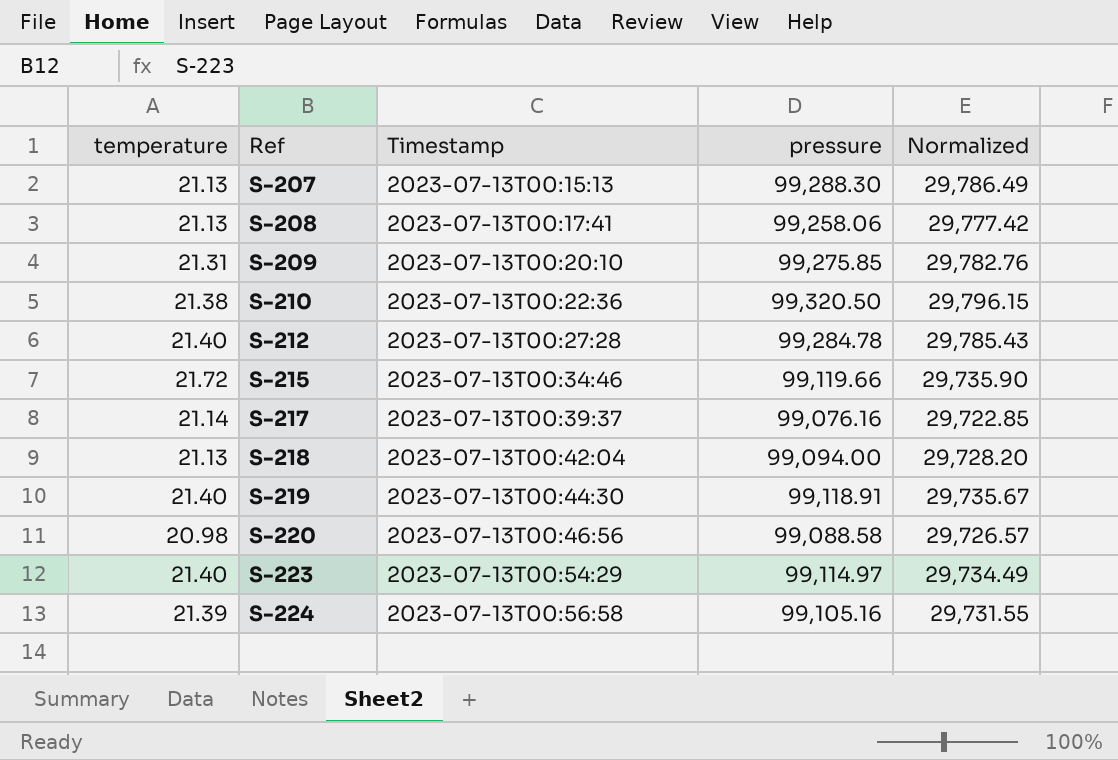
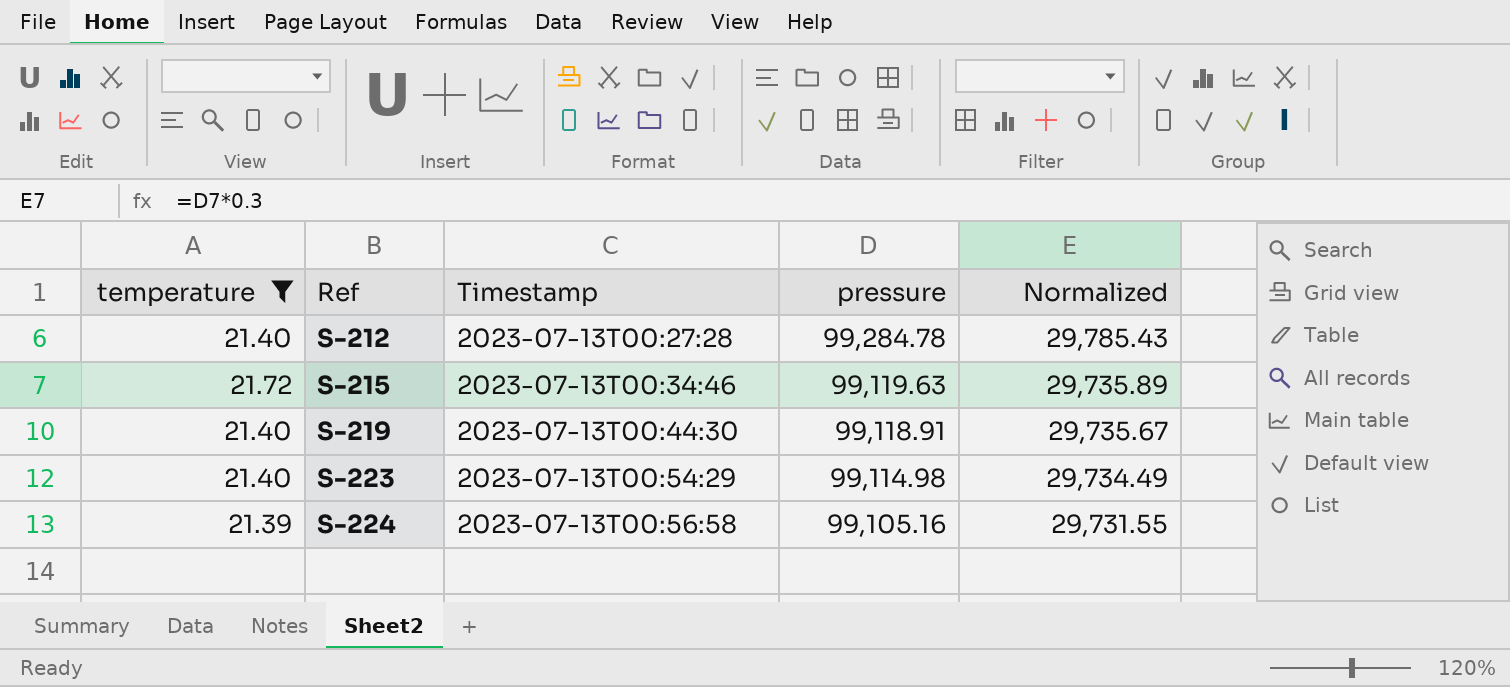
filter: none -> temperature >= 21.39
S-215 | pressure: 99,119.66 -> 99,119.63
S-215 | Normalized: 29,735.90 -> 29,735.89
S-223 | pressure: 99,114.97 -> 99,114.98

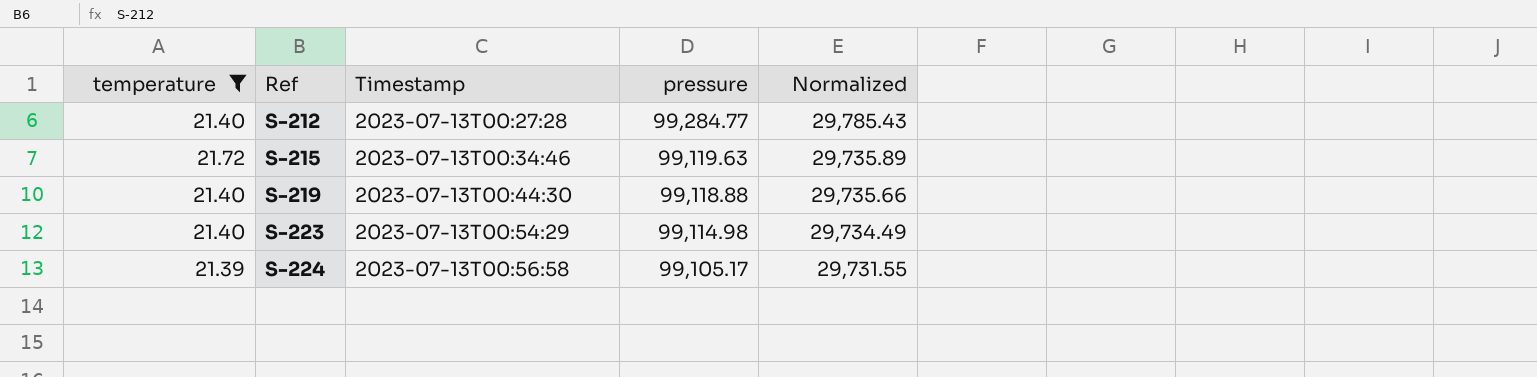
S-212 | pressure: 99,284.78 -> 99,284.77
S-219 | pressure: 99,118.91 -> 99,118.88
S-219 | Normalized: 29,735.67 -> 29,735.66
S-224 | pressure: 99,105.16 -> 99,105.17

